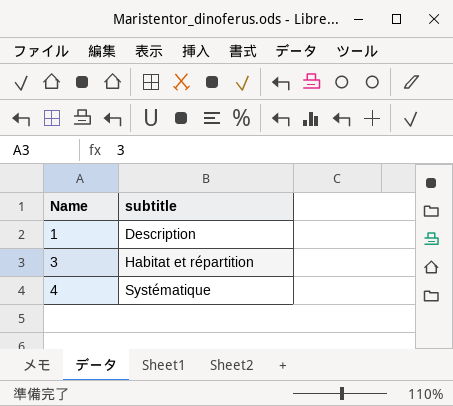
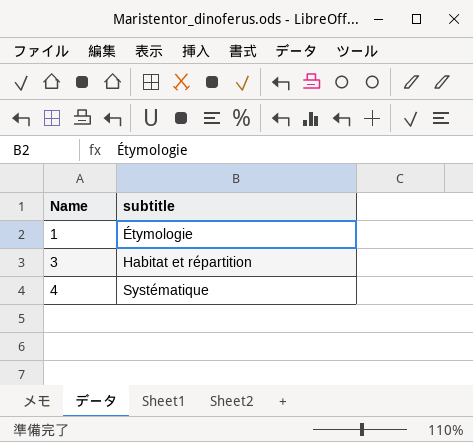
1 | subtitle: Description -> Étymologie

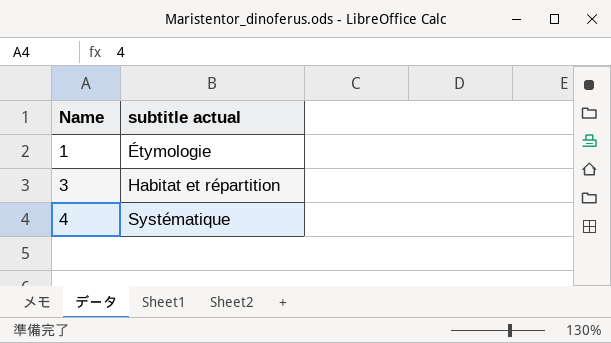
column name: subtitle -> subtitle actual

